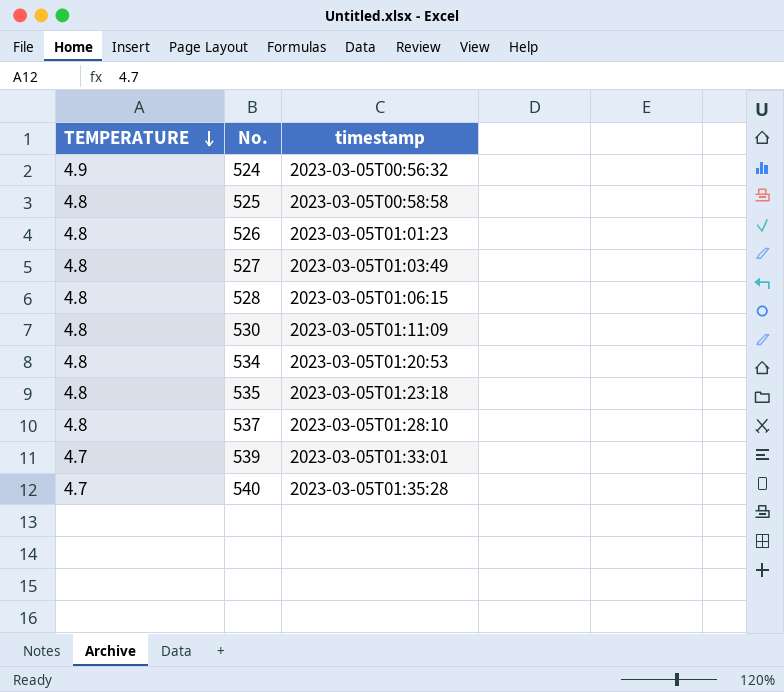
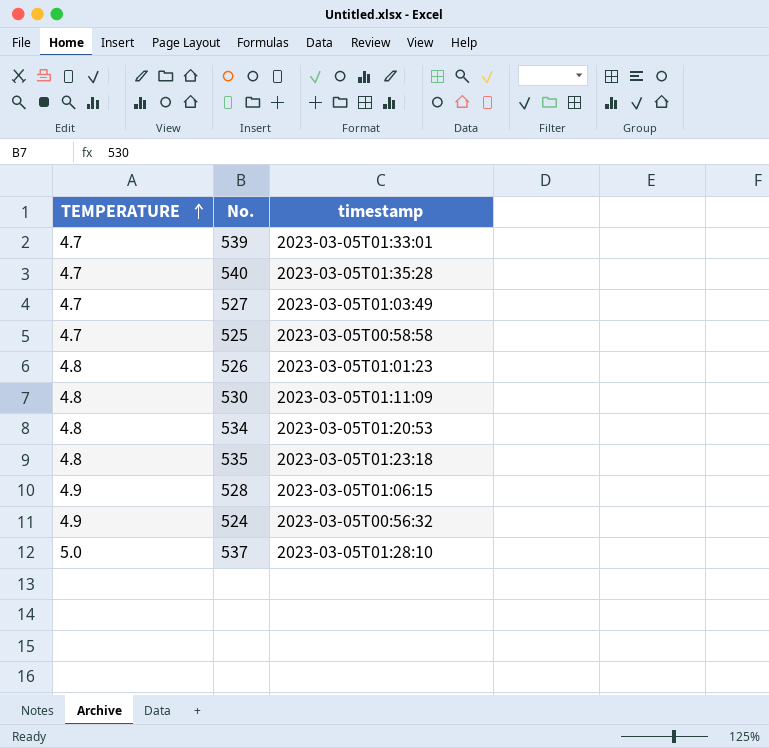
row order: TEMPERATURE descending -> TEMPERATURE ascending
527 | TEMPERATURE: 4.8 -> 4.7
525 | TEMPERATURE: 4.8 -> 4.7
528 | TEMPERATURE: 4.8 -> 4.9
537 | TEMPERATURE: 4.8 -> 5.0

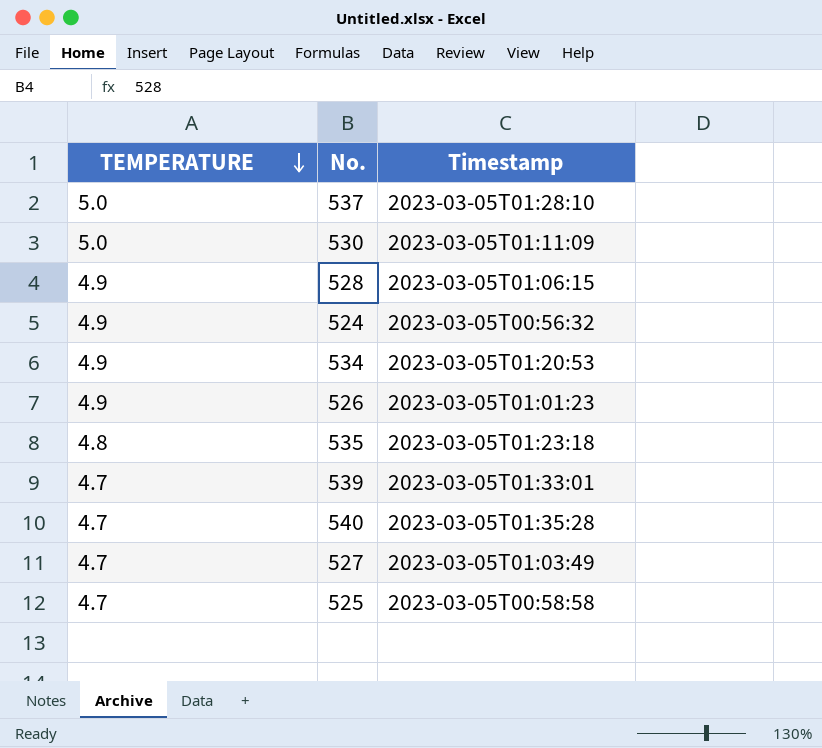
row order: TEMPERATURE ascending -> TEMPERATURE descending
column name: timestamp -> Timestamp
530 | TEMPERATURE: 4.8 -> 5.0
534 | TEMPERATURE: 4.8 -> 4.9
526 | TEMPERATURE: 4.8 -> 4.9

